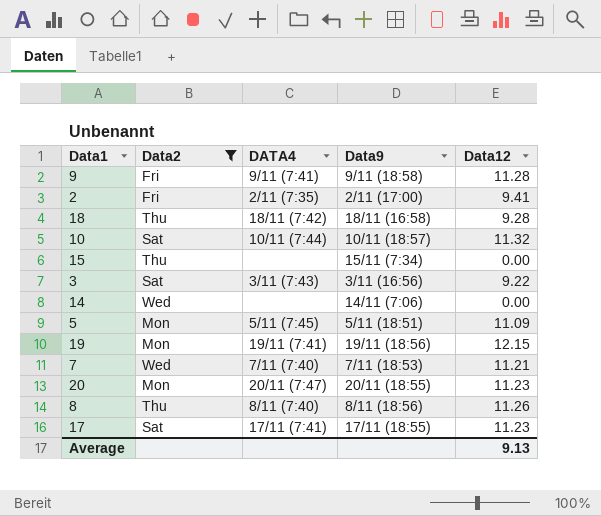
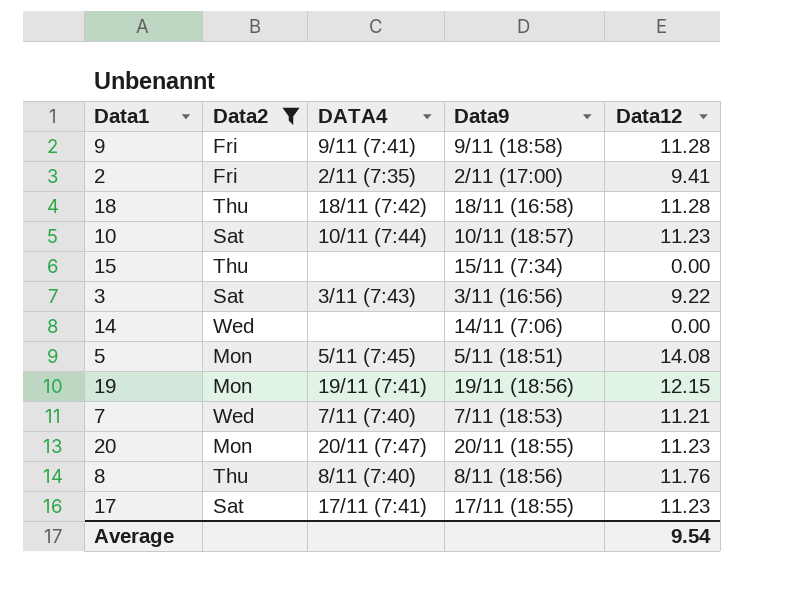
18 | Data12: 9.28 -> 11.28
10 | Data12: 11.32 -> 11.23
5 | Data12: 11.09 -> 14.08
8 | Data12: 11.26 -> 11.76
Average | Data12: 9.13 -> 9.54

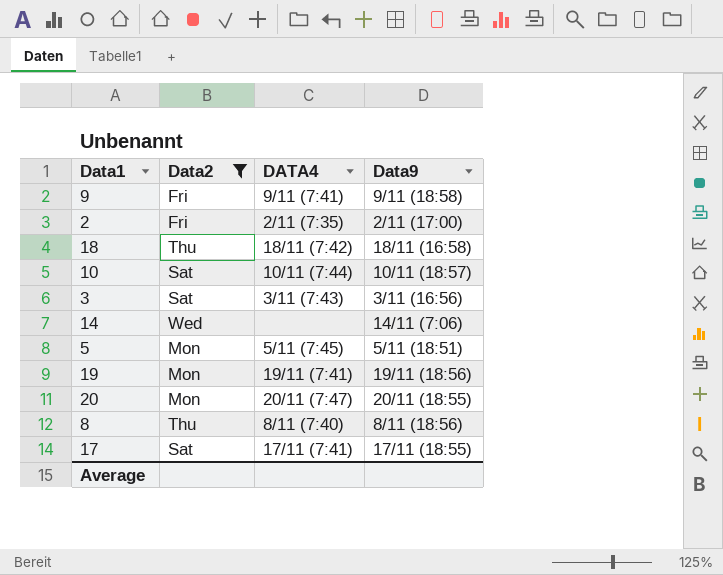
column Data12 | position: 5 -> none
row 15: Thu | none | 15/11 (7:34) | 0.00 -> none
row 7: Wed | 7/11 (7:40) | 7/11 (18:53) | 11.21 -> none

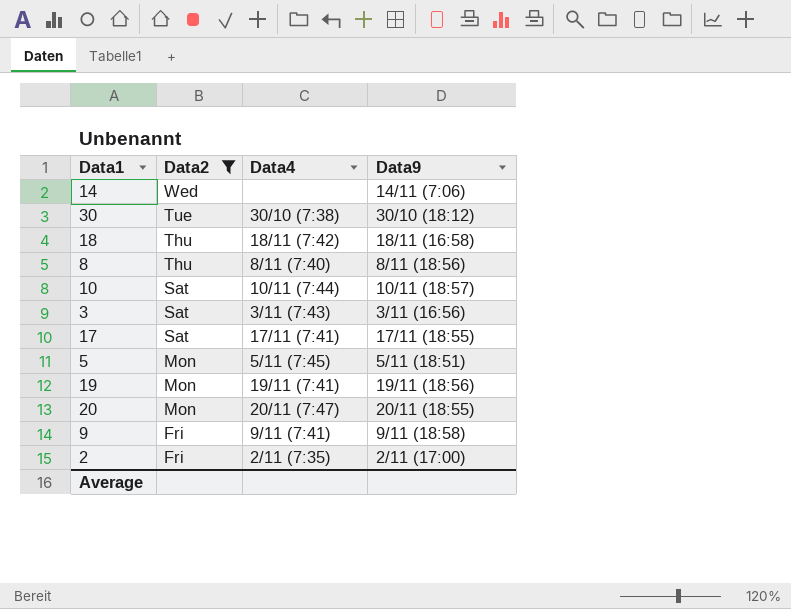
row order: none -> Data2 descending
column name: DATA4 -> Data4
row 30: none -> Tue | 30/10 (7:38) | 30/10 (18:12)

